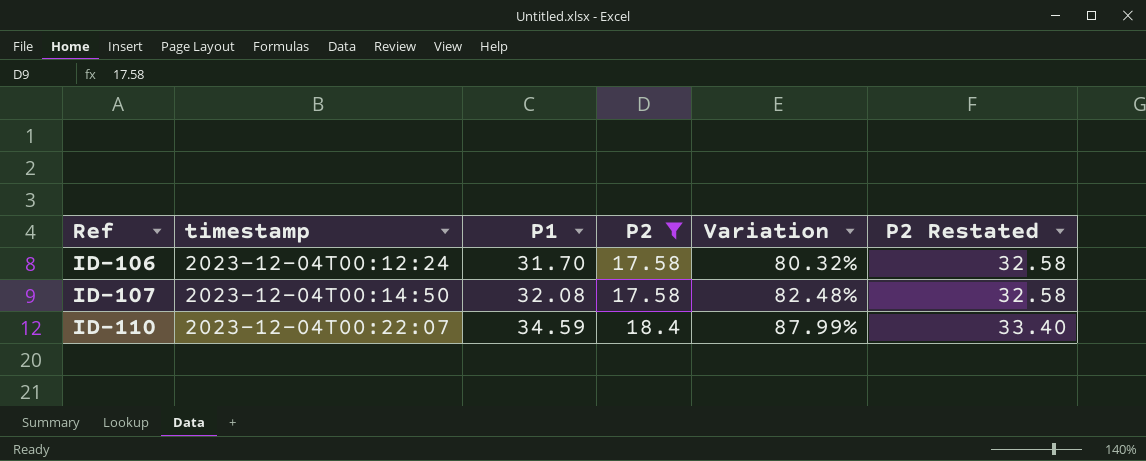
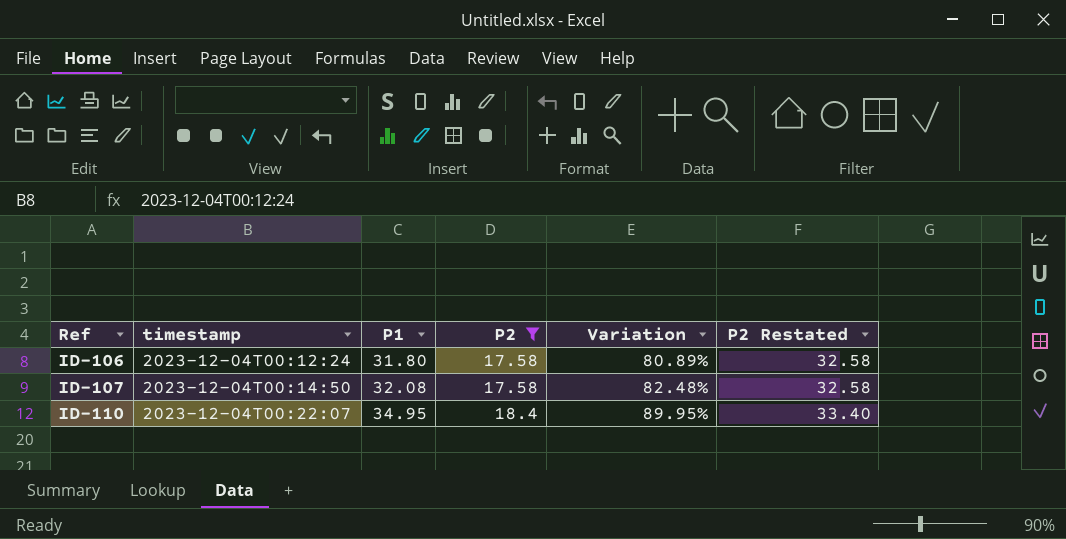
ID-106 | P1: 31.70 -> 31.80
ID-106 | Variation: 80.32% -> 80.89%
ID-110 | P1: 34.59 -> 34.95
ID-110 | Variation: 87.99% -> 89.95%

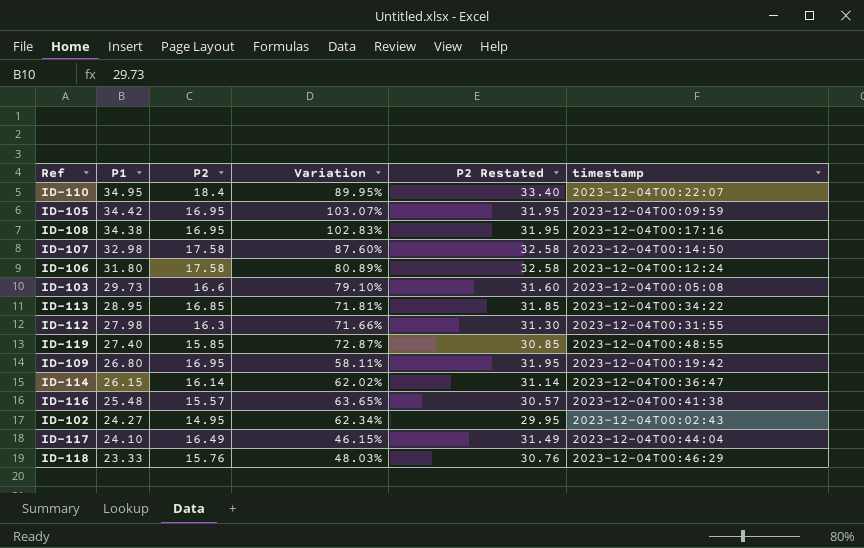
filter: P2 >= 17.58 -> none
row order: Ref ascending -> P1 descending
column timestamp | position: 2 -> 6
ID-107 | P1: 32.08 -> 32.98
ID-107 | Variation: 82.48% -> 87.60%

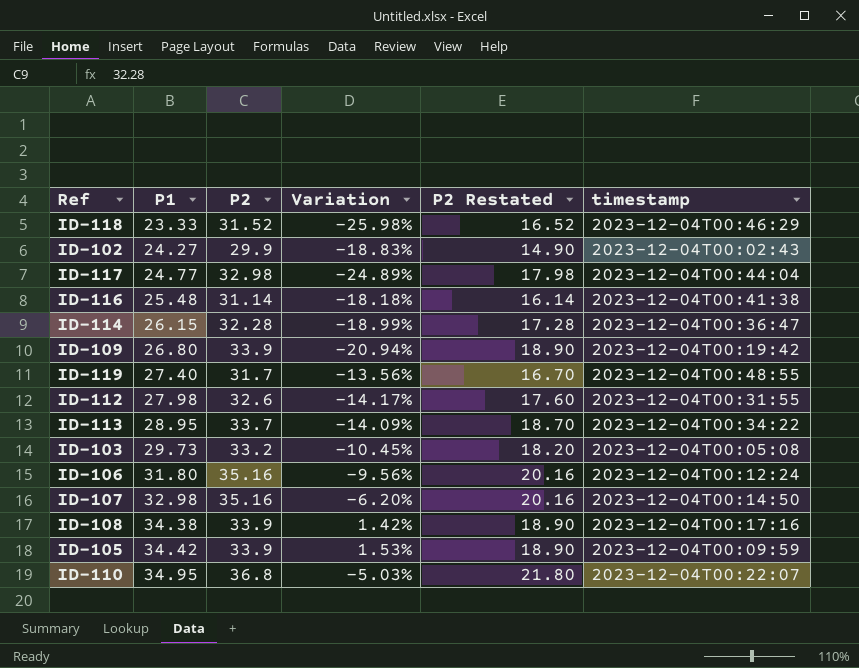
row order: P1 descending -> P1 ascending
column P2 Restated | formula: [P2] + 15 -> [P2] - 15
ID-118 | P2: 15.76 -> 31.52
ID-118 | Variation: 48.03% -> -25.98%
ID-102 | P2: 14.95 -> 29.9
ID-102 | Variation: 62.34% -> -18.83%
ID-117 | P1: 24.10 -> 24.77
ID-117 | P2: 16.49 -> 32.98
ID-117 | Variation: 46.15% -> -24.89%
ID-116 | P2: 15.57 -> 31.14
ID-116 | Variation: 63.65% -> -18.18%
ID-114 | P2: 16.14 -> 32.28
ID-114 | Variation: 62.02% -> -18.99%
ID-109 | P2: 16.95 -> 33.9
ID-109 | Variation: 58.11% -> -20.94%
ID-119 | P2: 15.85 -> 31.7
ID-119 | Variation: 72.87% -> -13.56%
ID-112 | P2: 16.3 -> 32.6
ID-112 | Variation: 71.66% -> -14.17%
ID-113 | P2: 16.85 -> 33.7
ID-113 | Variation: 71.81% -> -14.09%
ID-103 | P2: 16.6 -> 33.2
ID-103 | Variation: 79.10% -> -10.45%
ID-106 | P2: 17.58 -> 35.16
ID-106 | Variation: 80.89% -> -9.56%
ID-107 | P2: 17.58 -> 35.16
ID-107 | Variation: 87.60% -> -6.20%
ID-108 | P2: 16.95 -> 33.9
ID-108 | Variation: 102.83% -> 1.42%
ID-105 | P2: 16.95 -> 33.9
ID-105 | Variation: 103.07% -> 1.53%
ID-110 | P2: 18.4 -> 36.8
ID-110 | Variation: 89.95% -> -5.03%

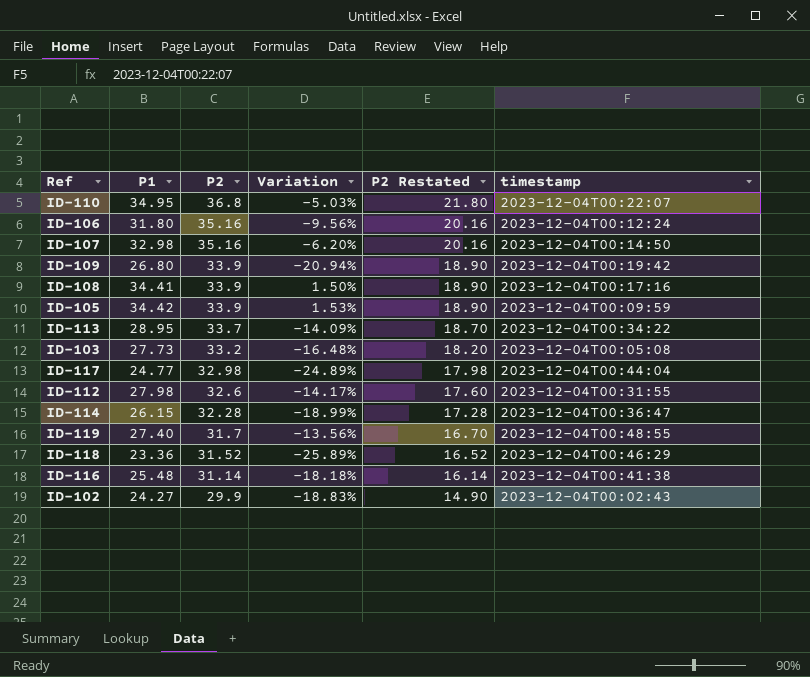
row order: P1 ascending -> P2 descending
ID-108 | P1: 34.38 -> 34.41
ID-108 | Variation: 1.42% -> 1.50%
ID-103 | P1: 29.73 -> 27.73
ID-103 | Variation: -10.45% -> -16.48%
ID-118 | P1: 23.33 -> 23.36
ID-118 | Variation: -25.98% -> -25.89%

